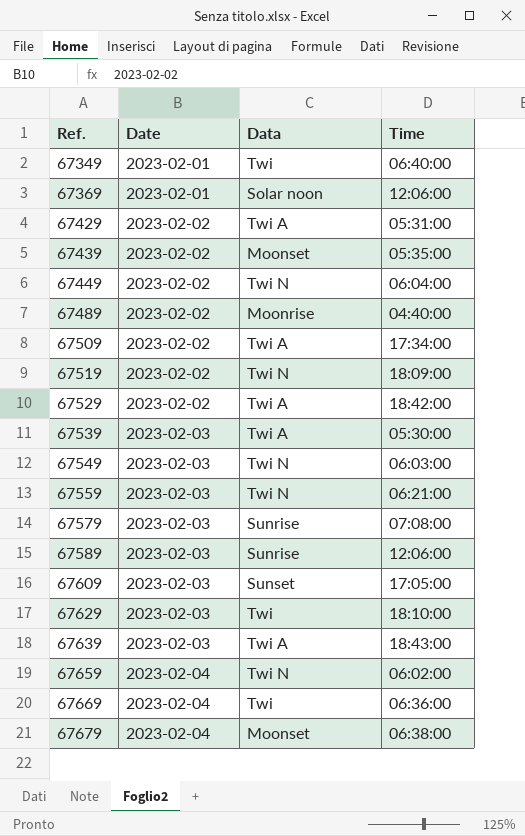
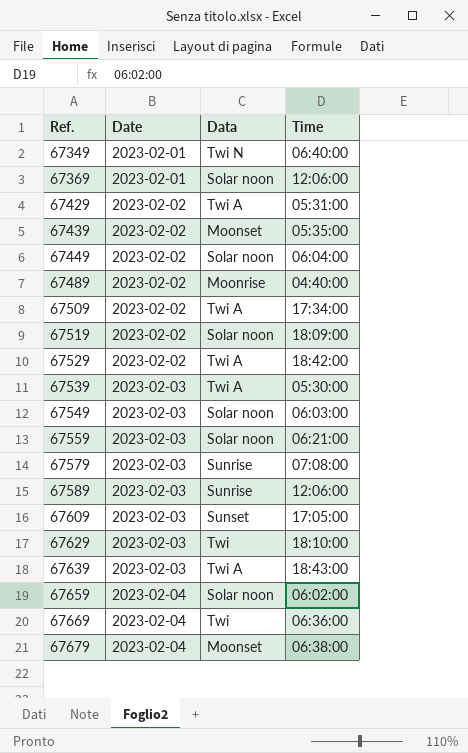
67349 | Data: Twi -> Twi N
67449 | Data: Twi N -> Solar noon
67519 | Data: Twi N -> Solar noon
67549 | Data: Twi N -> Solar noon
67559 | Data: Twi N -> Solar noon
67659 | Data: Twi N -> Solar noon

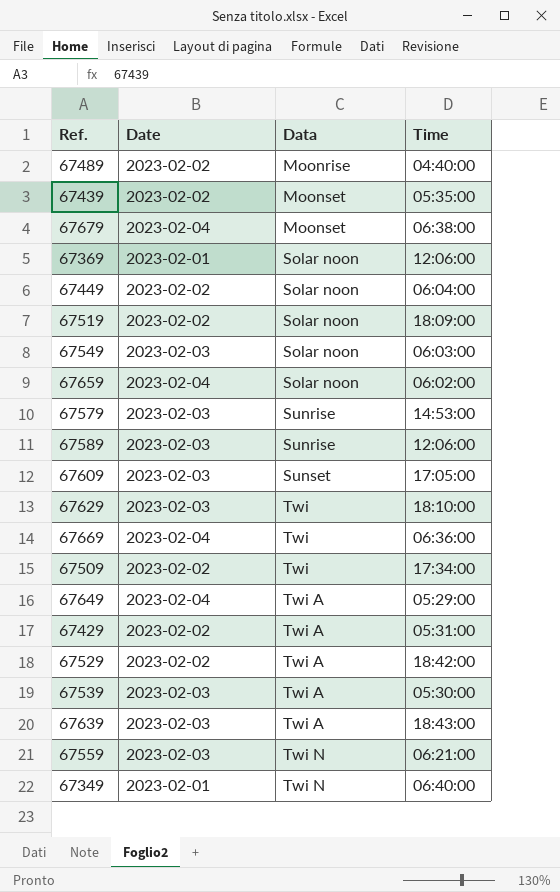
row order: Ref. ascending -> Data ascending
67579 | Time: 07:08:00 -> 14:53:00
67509 | Data: Twi A -> Twi
row 67649: none -> 2023-02-04 | Twi A | 05:29:00
67559 | Data: Solar noon -> Twi N

